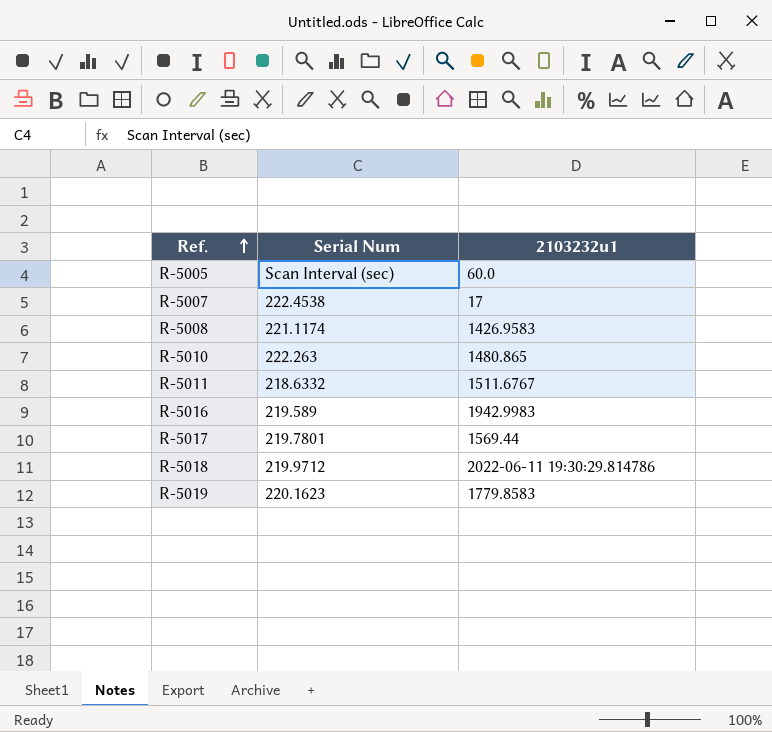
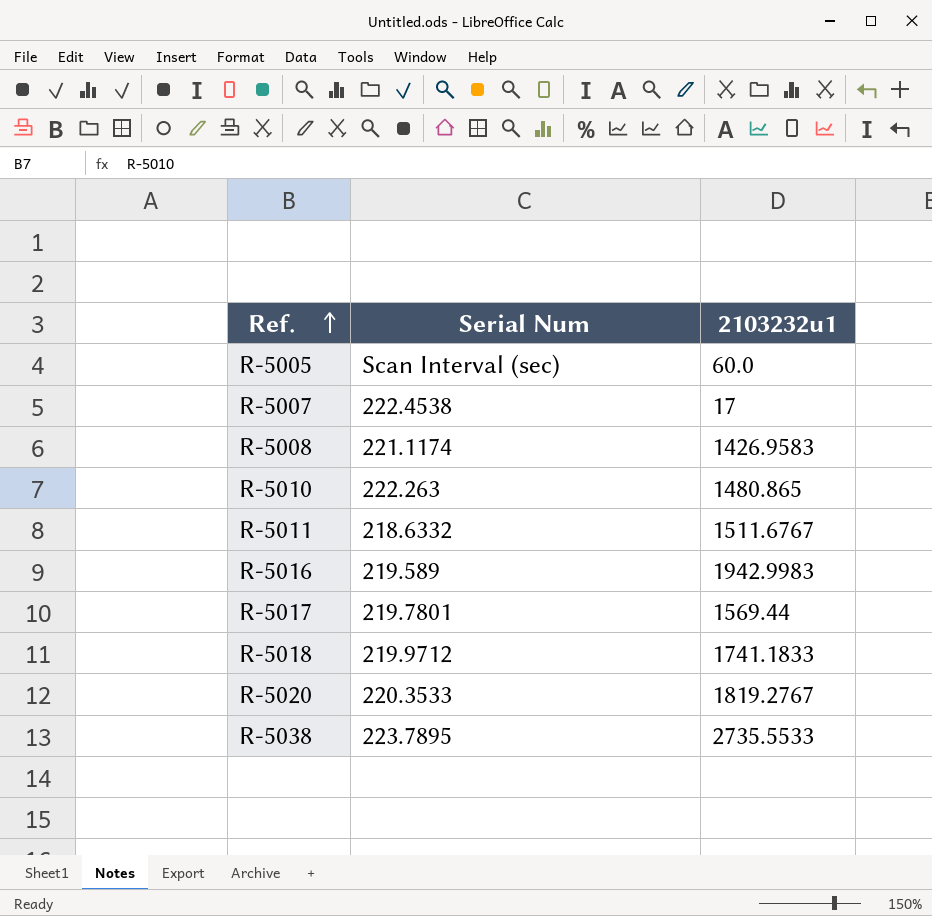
row R-5019: 220.1623 | 1779.8583 -> none
R-5018 | 2103232u1: 2022-06-11 19:30:29.814786 -> 1741.1833
row R-5020: none -> 220.3533 | 1819.2767
row R-5038: none -> 223.7895 | 2735.5533

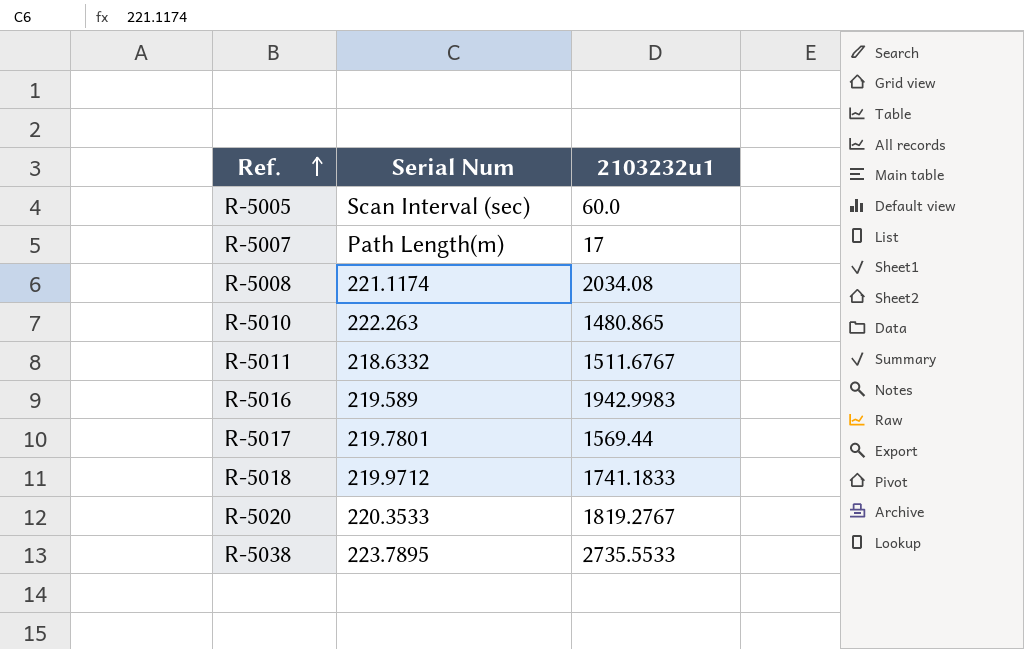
R-5007 | Serial Num: 222.4538 -> Path Length(m)
R-5008 | 2103232u1: 1426.9583 -> 2034.08

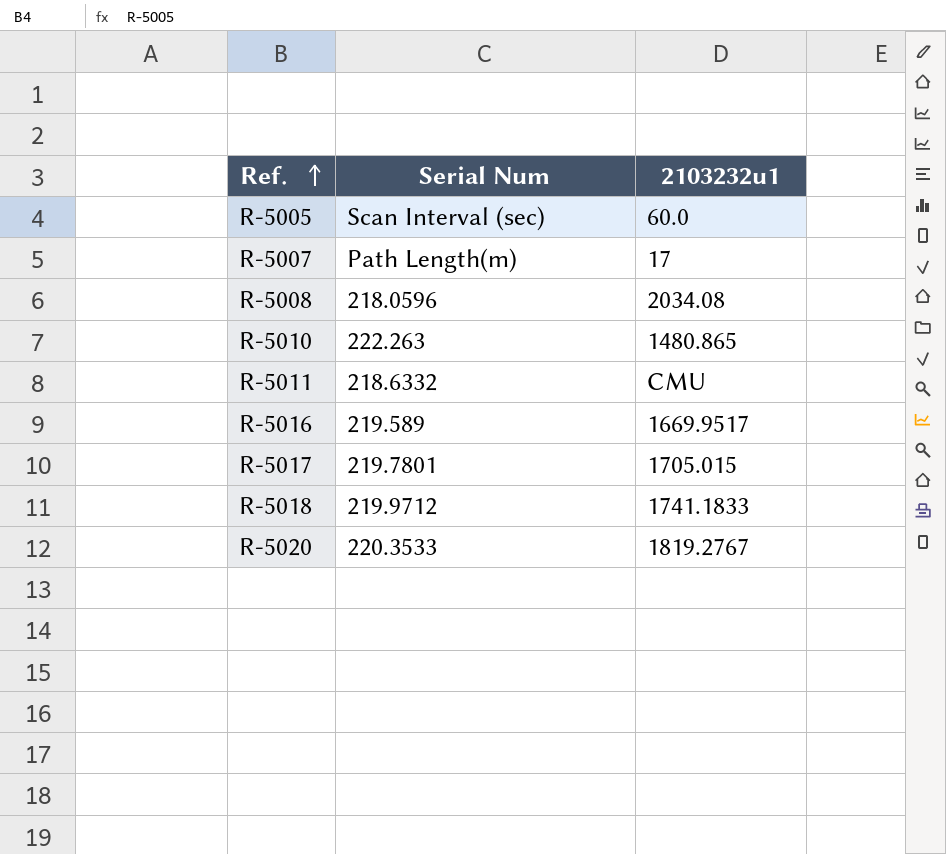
row R-5038: 223.7895 | 2735.5533 -> none
R-5008 | Serial Num: 221.1174 -> 218.0596
R-5011 | 2103232u1: 1511.6767 -> CMU
R-5016 | 2103232u1: 1942.9983 -> 1669.9517
R-5017 | 2103232u1: 1569.44 -> 1705.015

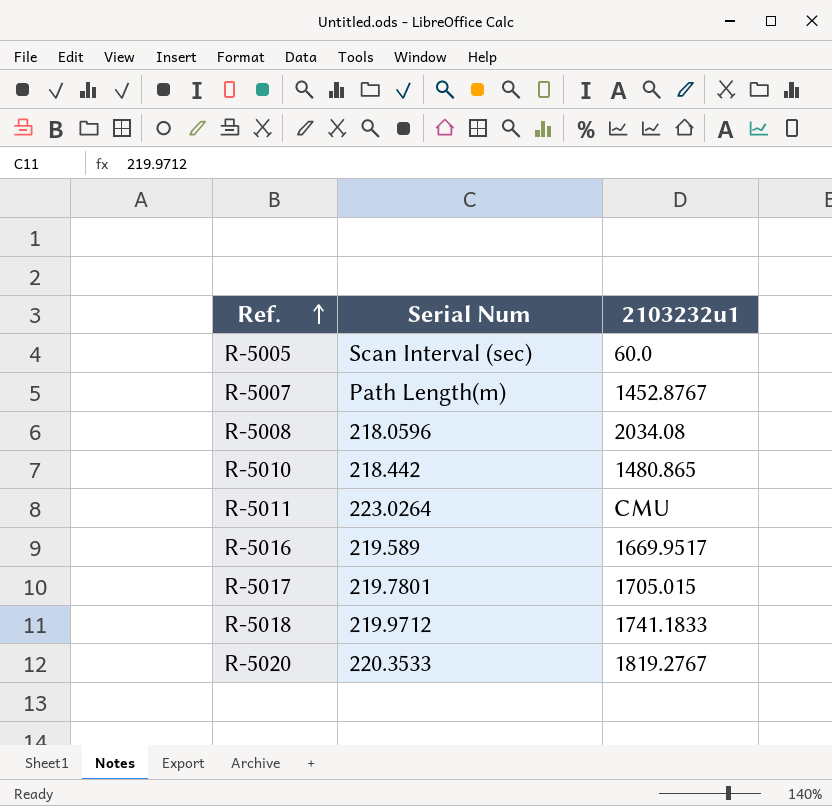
R-5007 | 2103232u1: 17 -> 1452.8767
R-5010 | Serial Num: 222.263 -> 218.442
R-5011 | Serial Num: 218.6332 -> 223.0264

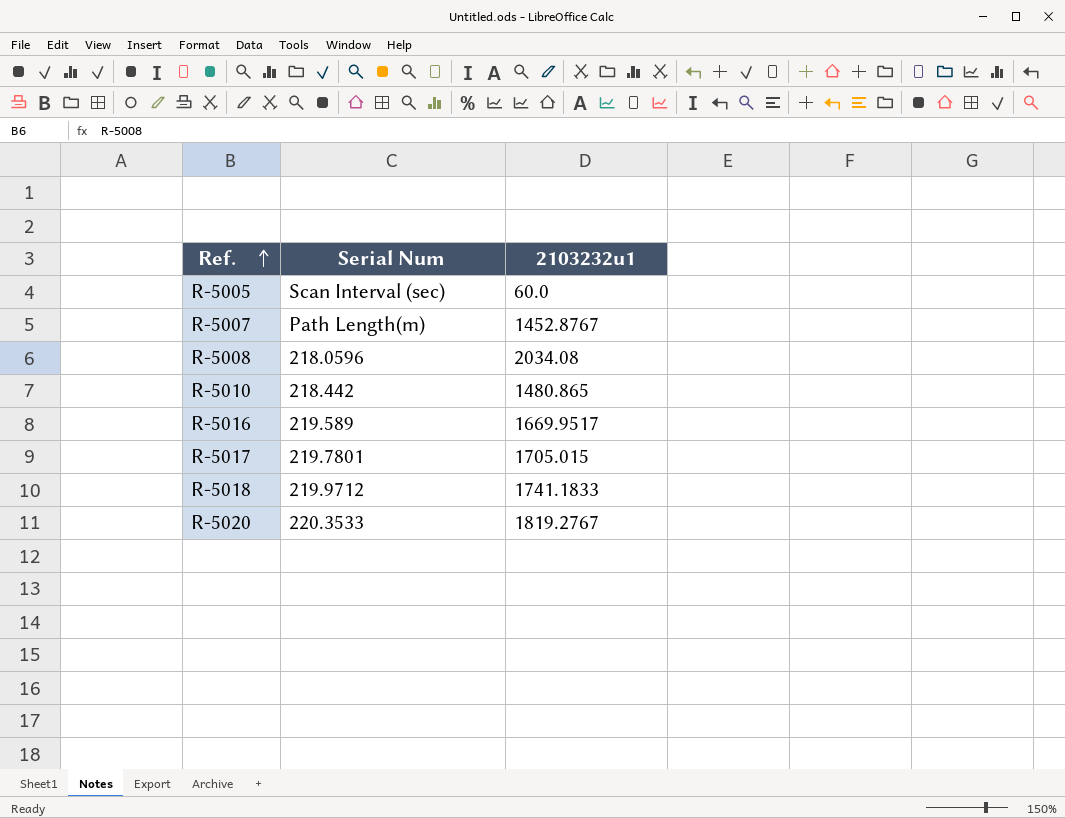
row R-5011: 223.0264 | CMU -> none

